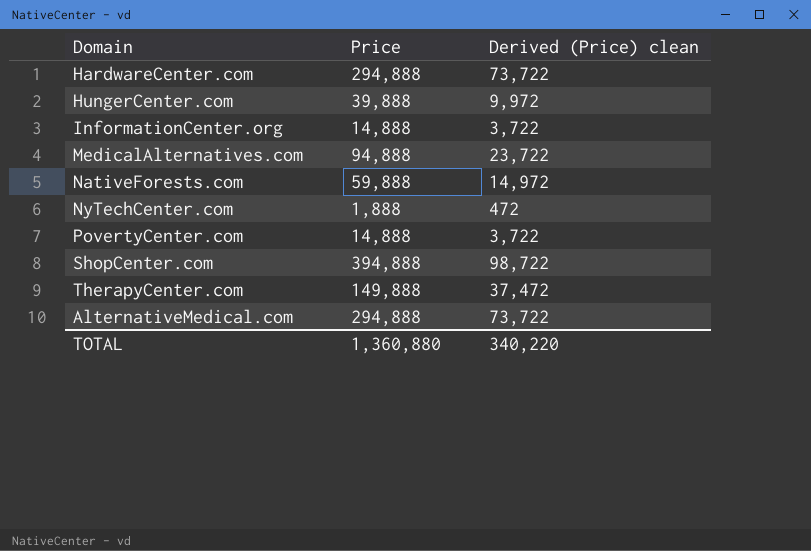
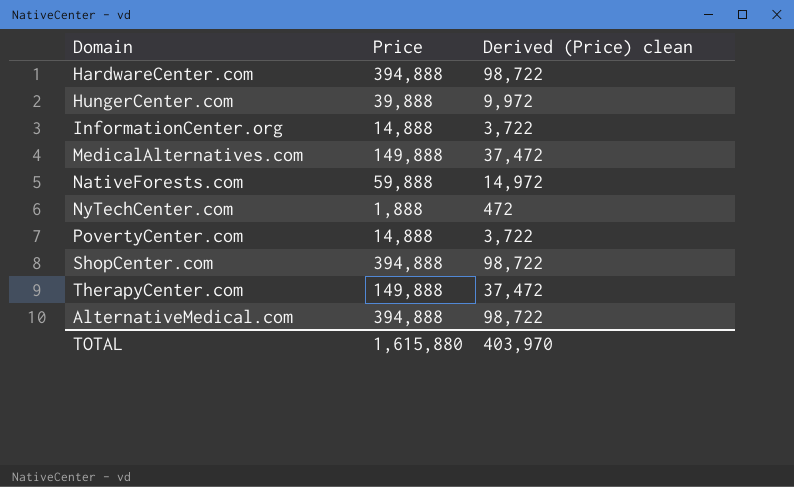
HardwareCenter.com | Price: 294,888 -> 394,888
HardwareCenter.com | Derived (Price) clean: 73,722 -> 98,722
MedicalAlternatives.com | Price: 94,888 -> 149,888
MedicalAlternatives.com | Derived (Price) clean: 23,722 -> 37,472
AlternativeMedical.com | Price: 294,888 -> 394,888
AlternativeMedical.com | Derived (Price) clean: 73,722 -> 98,722
TOTAL | Price: 1,360,880 -> 1,615,880
TOTAL | Derived (Price) clean: 340,220 -> 403,970

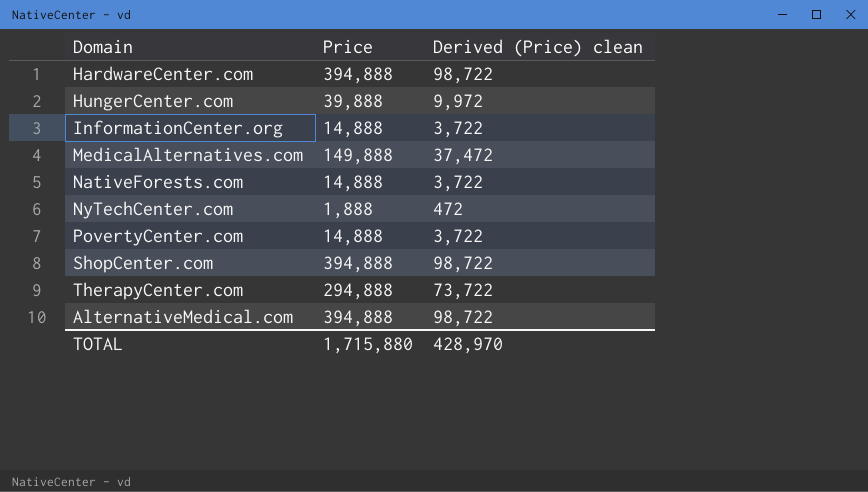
NativeForests.com | Price: 59,888 -> 14,888
NativeForests.com | Derived (Price) clean: 14,972 -> 3,722
TherapyCenter.com | Price: 149,888 -> 294,888
TherapyCenter.com | Derived (Price) clean: 37,472 -> 73,722
TOTAL | Price: 1,615,880 -> 1,715,880
TOTAL | Derived (Price) clean: 403,970 -> 428,970

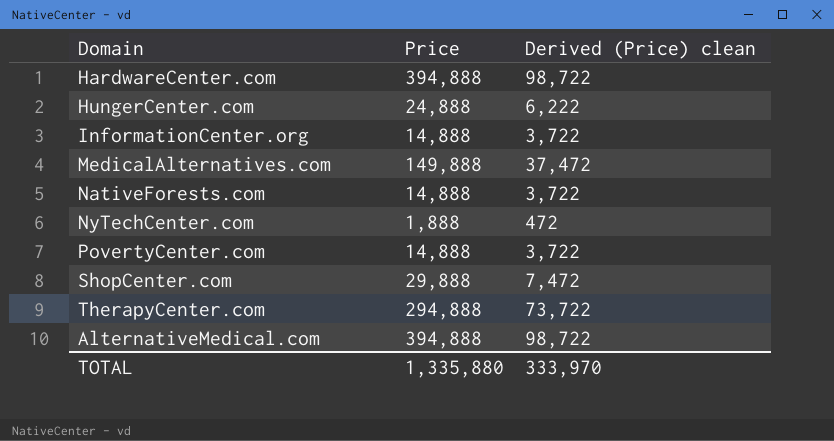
HungerCenter.com | Price: 39,888 -> 24,888
HungerCenter.com | Derived (Price) clean: 9,972 -> 6,222
ShopCenter.com | Price: 394,888 -> 29,888
ShopCenter.com | Derived (Price) clean: 98,722 -> 7,472
TOTAL | Price: 1,715,880 -> 1,335,880
TOTAL | Derived (Price) clean: 428,970 -> 333,970

